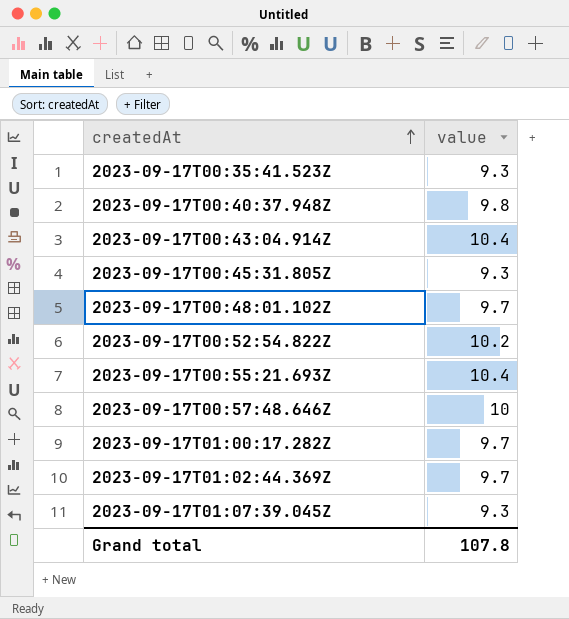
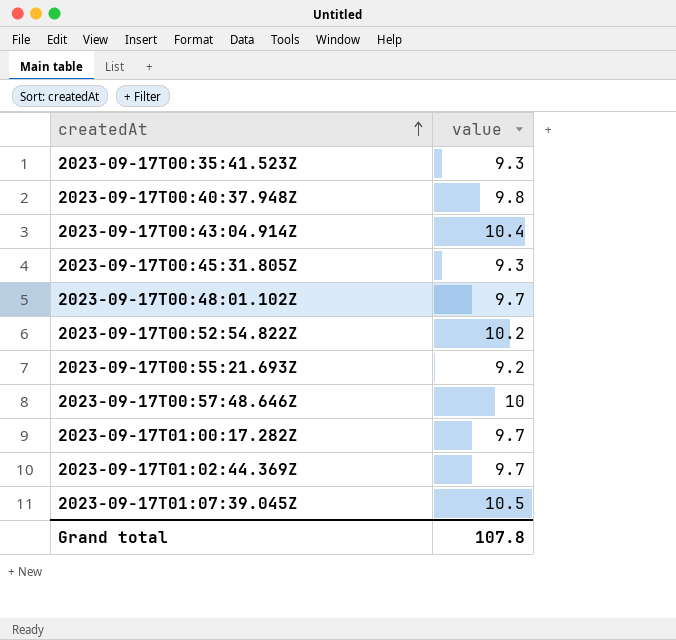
2023-09-17T00:55:21.693Z | value: 10.4 -> 9.2
2023-09-17T01:07:39.045Z | value: 9.3 -> 10.5

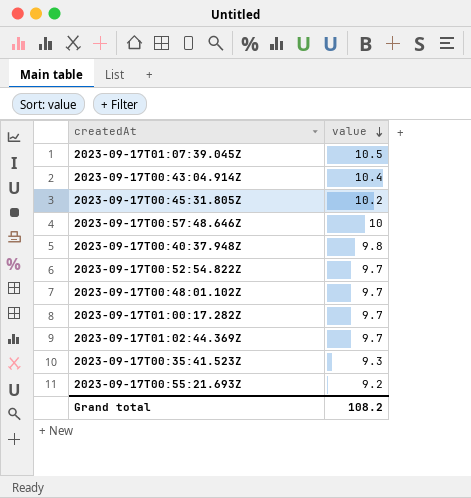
row order: createdAt ascending -> value descending
2023-09-17T00:45:31.805Z | value: 9.3 -> 10.2
2023-09-17T00:52:54.822Z | value: 10.2 -> 9.7
Grand total | value: 107.8 -> 108.2

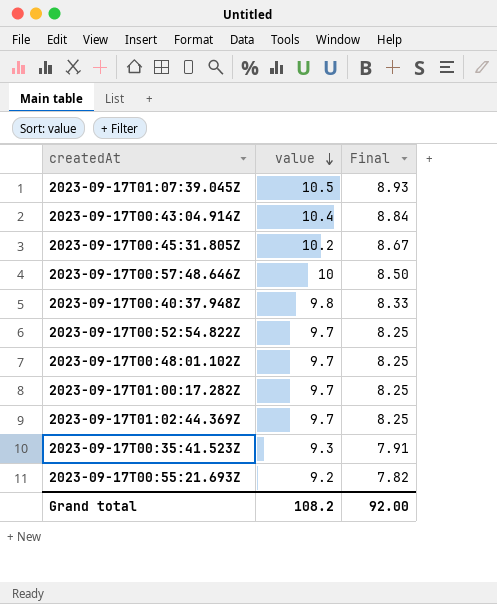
column Final | formula: none -> [value] * 0.85

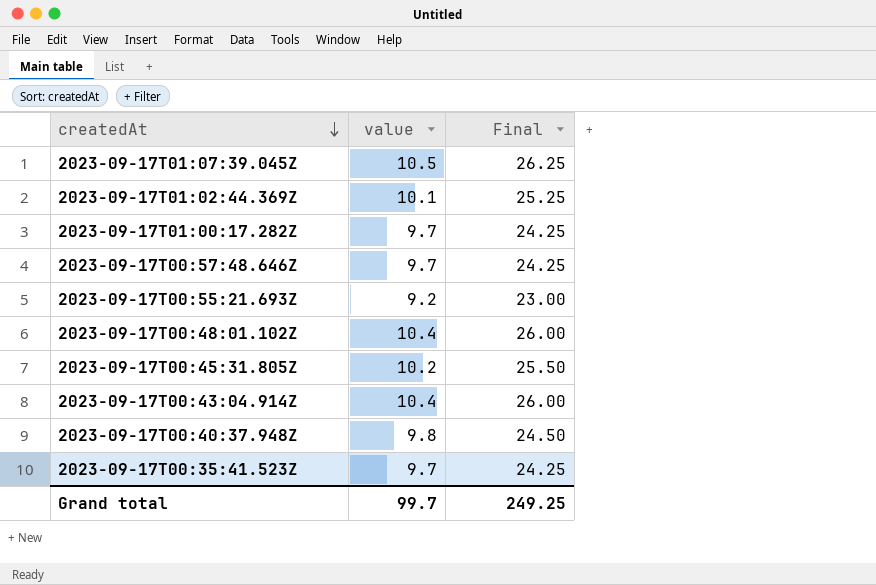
row order: value descending -> createdAt descending
column Final | formula: [value] * 0.85 -> [value] * 2.5
row 2023-09-17T00:52:54.822Z: 9.7 | 8.25 -> none
2023-09-17T01:02:44.369Z | value: 9.7 -> 10.1
2023-09-17T00:57:48.646Z | value: 10 -> 9.7
2023-09-17T00:48:01.102Z | value: 9.7 -> 10.4
2023-09-17T00:35:41.523Z | value: 9.3 -> 9.7
Grand total | value: 108.2 -> 99.7
Grand total | Final: 92.00 -> 249.25

